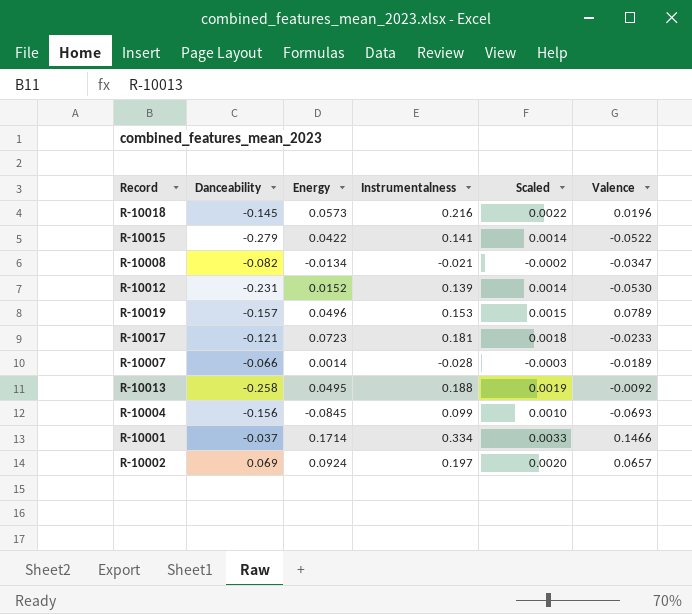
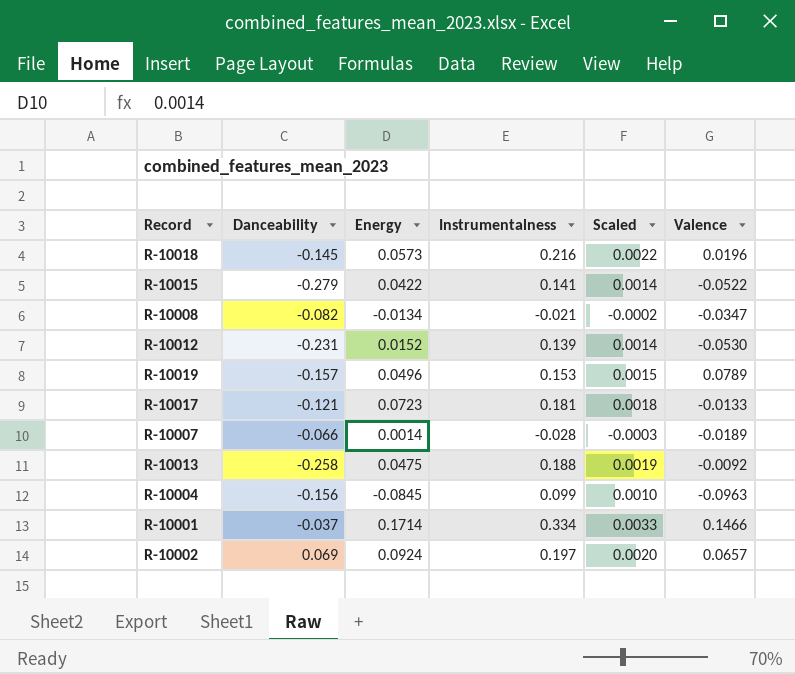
R-10017 | Valence: -0.0233 -> -0.0133
R-10013 | Energy: 0.0495 -> 0.0475
R-10004 | Valence: -0.0693 -> -0.0963

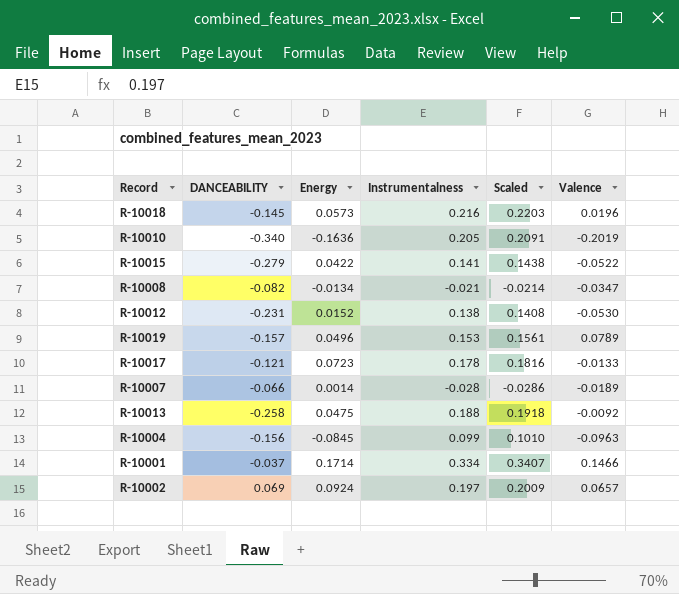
column name: Danceability -> DANCEABILITY
column Scaled | formula: [Instrumentalness] * 0.01 -> [Instrumentalness] * 1.02
row R-10010: none -> -0.340 | -0.1636 | 0.205 | 0.2091 | -0.2019
R-10012 | Instrumentalness: 0.139 -> 0.138
R-10017 | Instrumentalness: 0.181 -> 0.178

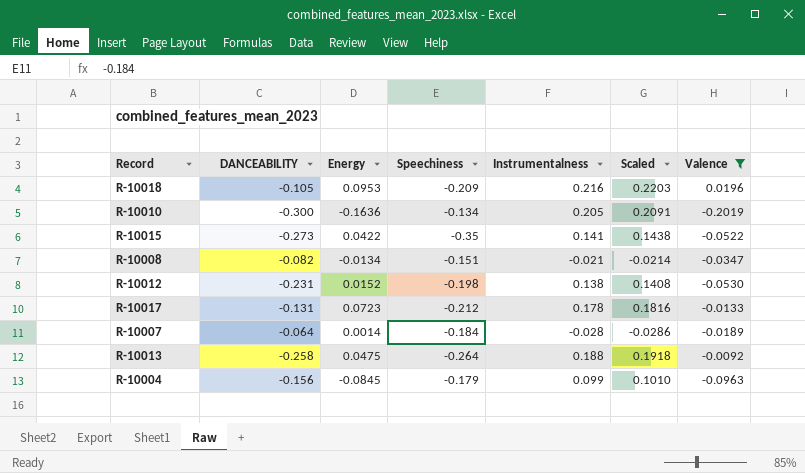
filter: none -> Valence <= 0.0196
column Speechiness | position: none -> 4
R-10018 | DANCEABILITY: -0.145 -> -0.105
R-10018 | Energy: 0.0573 -> 0.0953
R-10010 | DANCEABILITY: -0.340 -> -0.300
R-10015 | DANCEABILITY: -0.279 -> -0.273
R-10017 | DANCEABILITY: -0.121 -> -0.131
R-10007 | DANCEABILITY: -0.066 -> -0.064

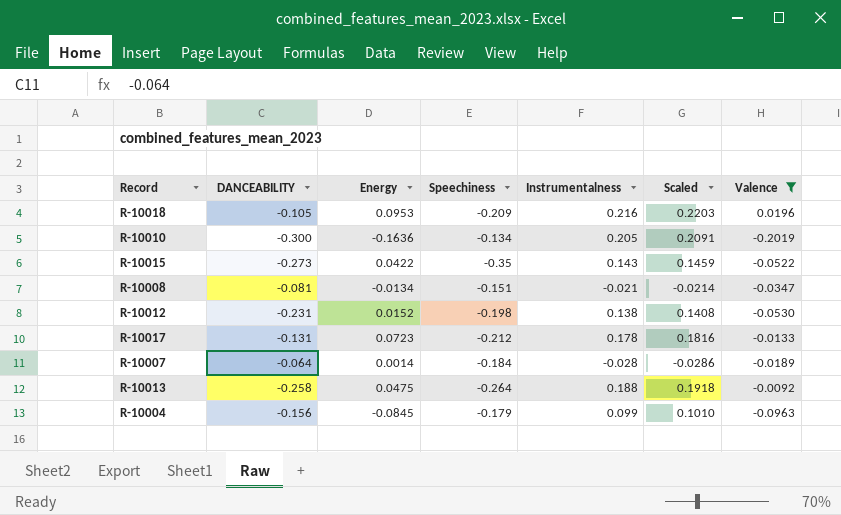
R-10015 | Instrumentalness: 0.141 -> 0.143
R-10015 | Scaled: 0.1438 -> 0.1459
R-10008 | DANCEABILITY: -0.082 -> -0.081

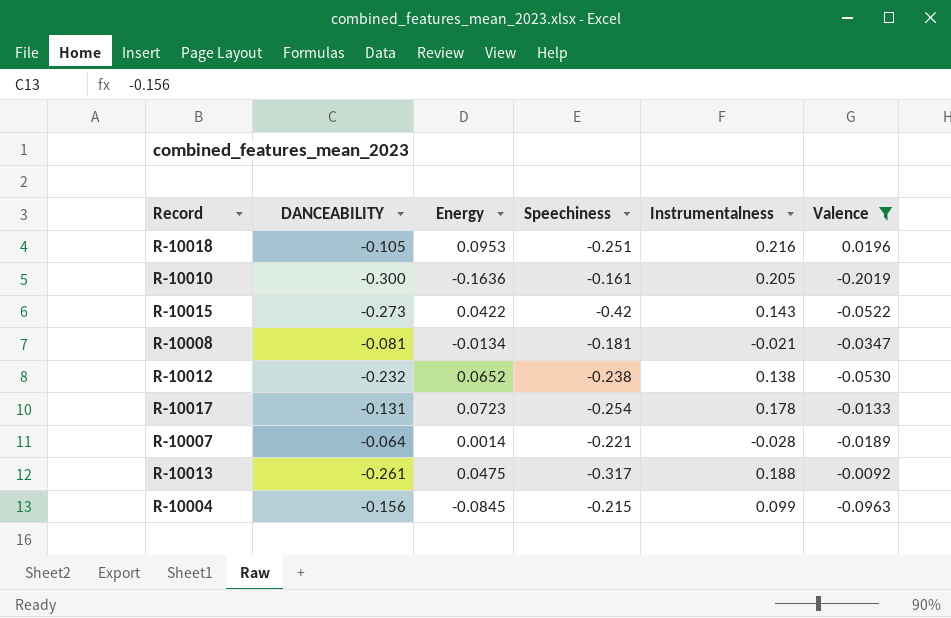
column Scaled | formula: [Instrumentalness] * 1.02 -> none
R-10018 | Speechiness: -0.209 -> -0.251
R-10010 | Speechiness: -0.134 -> -0.161
R-10015 | Speechiness: -0.35 -> -0.42
R-10008 | Speechiness: -0.151 -> -0.181
R-10012 | DANCEABILITY: -0.231 -> -0.232
R-10012 | Energy: 0.0152 -> 0.0652
R-10012 | Speechiness: -0.198 -> -0.238
R-10017 | Speechiness: -0.212 -> -0.254
R-10007 | Speechiness: -0.184 -> -0.221
R-10013 | DANCEABILITY: -0.258 -> -0.261
R-10013 | Speechiness: -0.264 -> -0.317
R-10004 | Speechiness: -0.179 -> -0.215

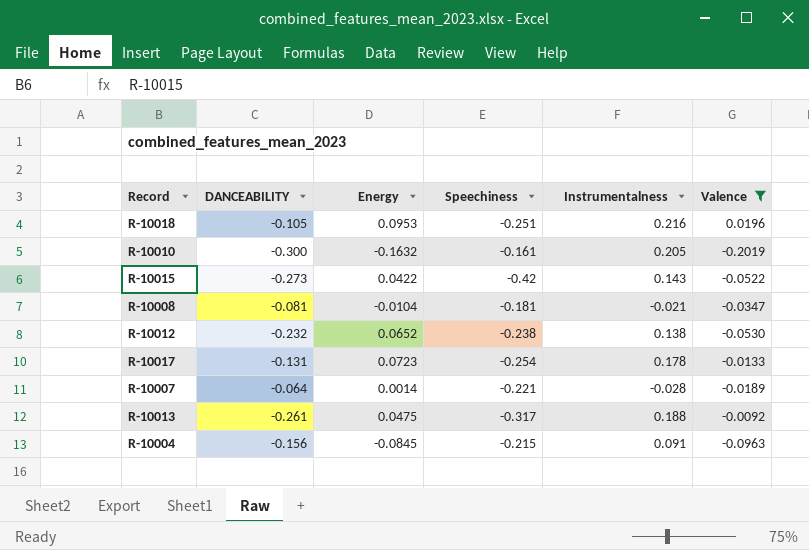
R-10010 | Energy: -0.1636 -> -0.1632
R-10008 | Energy: -0.0134 -> -0.0104
R-10004 | Instrumentalness: 0.099 -> 0.091

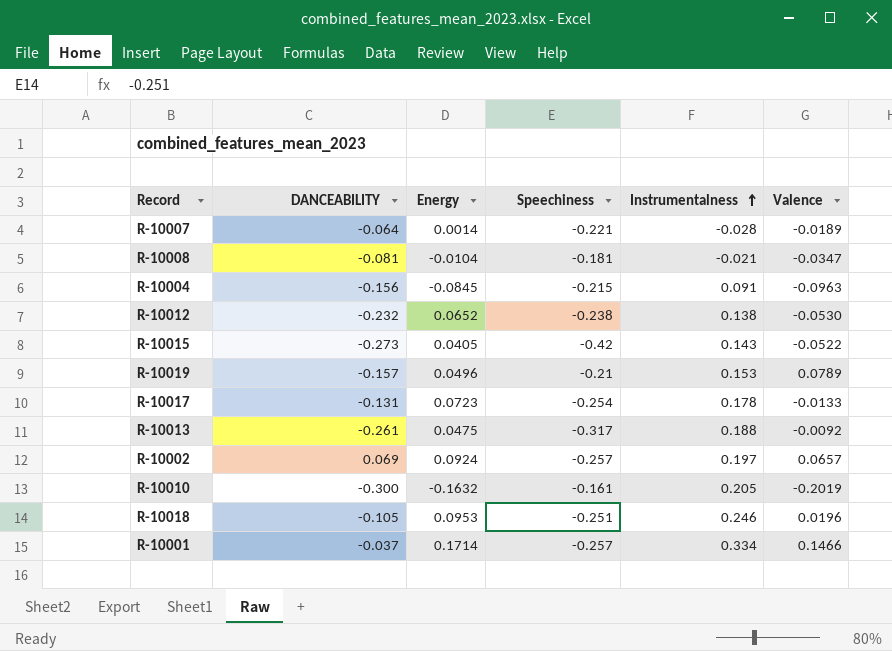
filter: Valence <= 0.0196 -> none
row order: none -> Instrumentalness ascending
R-10015 | Energy: 0.0422 -> 0.0405
R-10018 | Instrumentalness: 0.216 -> 0.246

